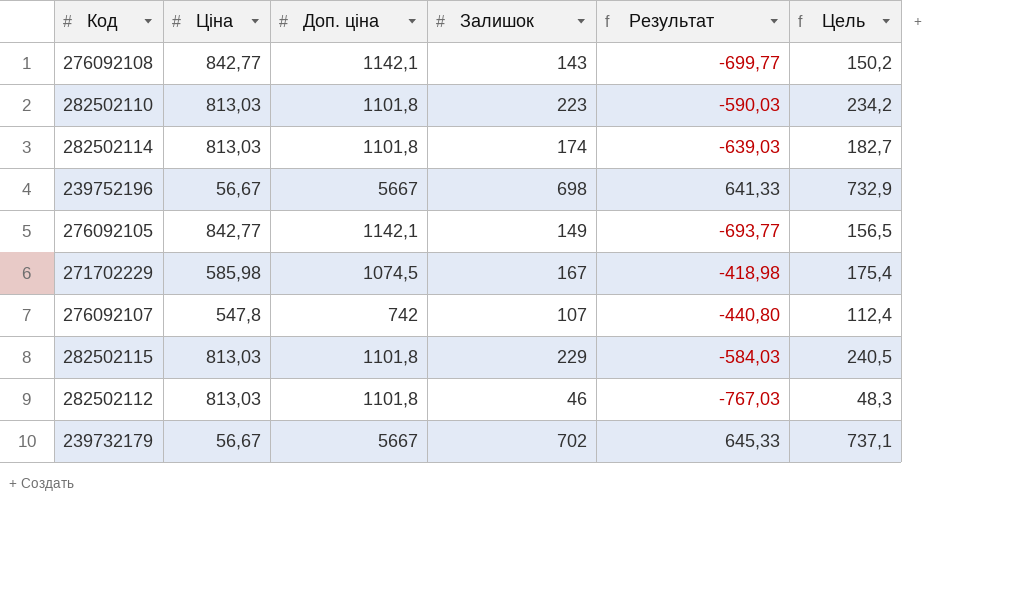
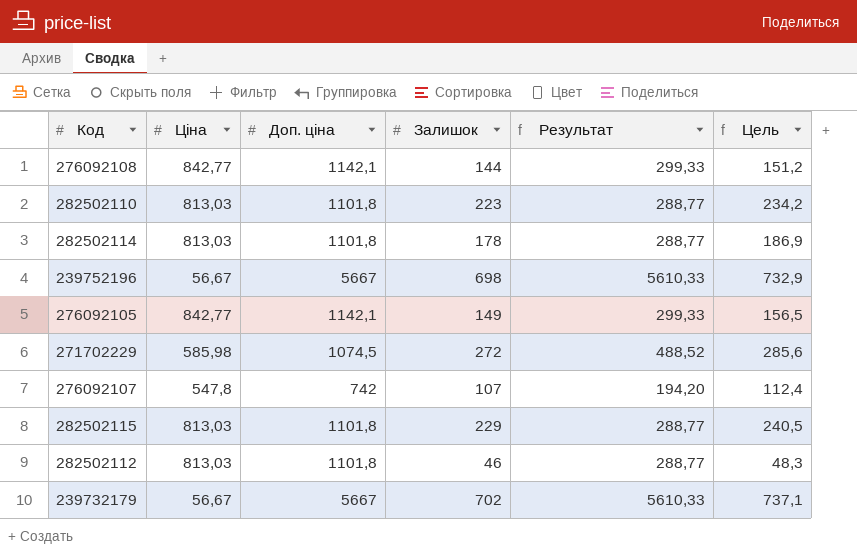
column Результат | formula: [Залишок] - [Ціна] -> [Доп. ціна] - [Ціна]
276092108 | Залишок: 143 -> 144
276092108 | Цель: 150,2 -> 151,2
282502114 | Залишок: 174 -> 178
282502114 | Цель: 182,7 -> 186,9
271702229 | Залишок: 167 -> 272
271702229 | Цель: 175,4 -> 285,6

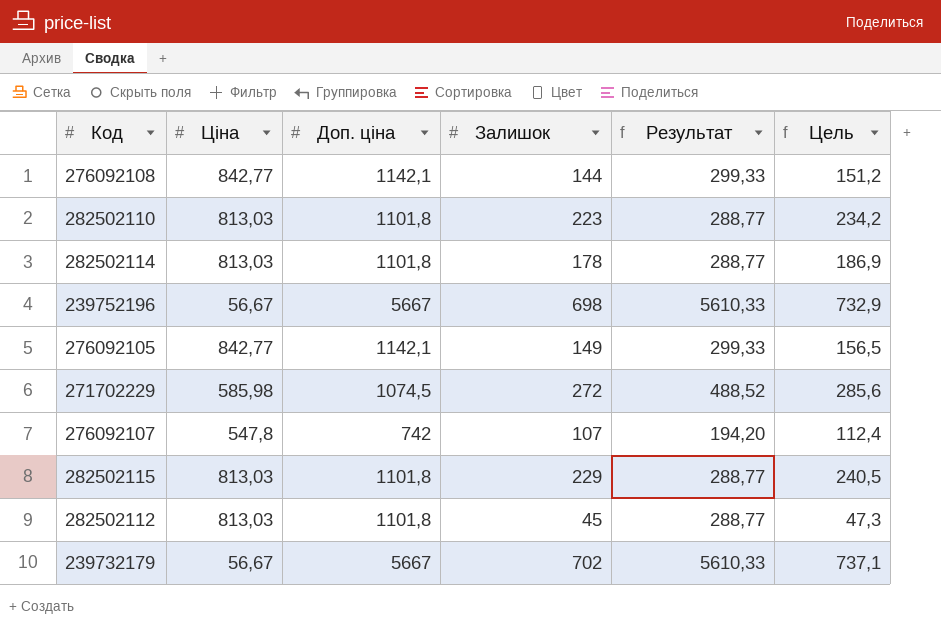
282502112 | Залишок: 46 -> 45
282502112 | Цель: 48,3 -> 47,3

